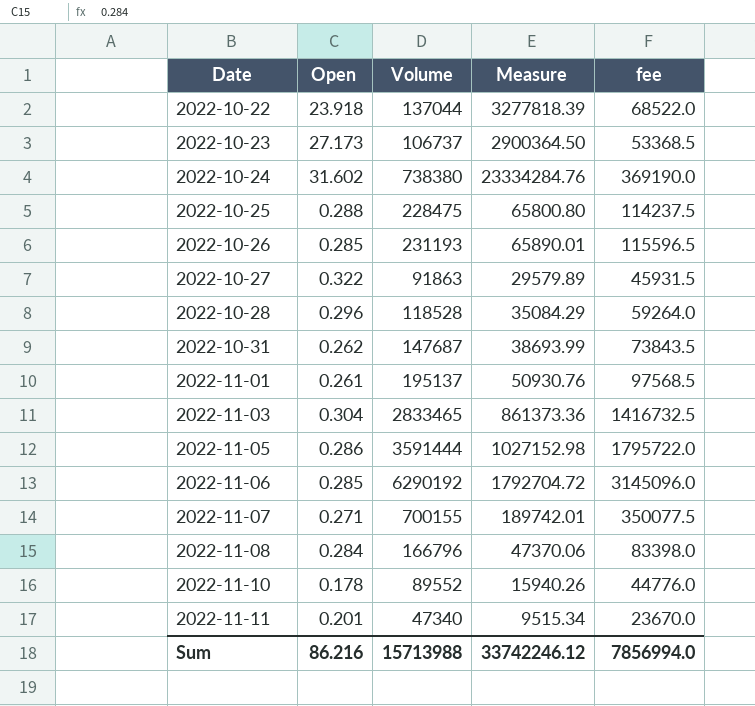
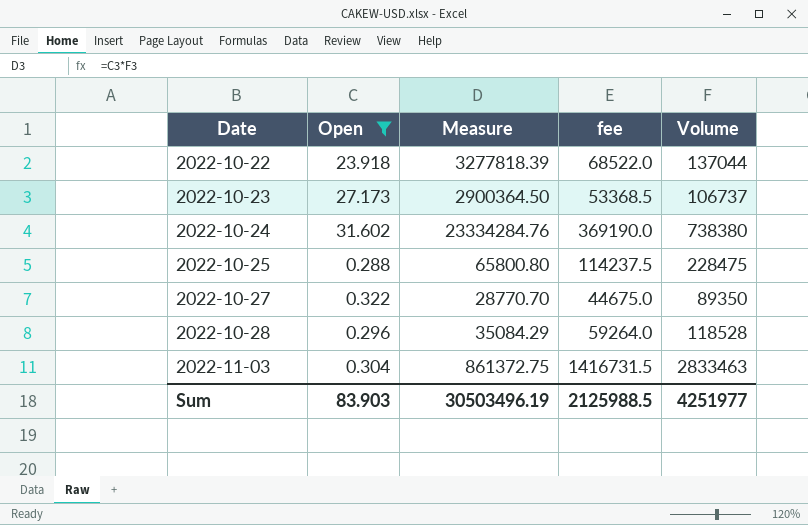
filter: none -> Open >= 0.288
column Volume | position: 3 -> 5
2022-10-27 | Measure: 29579.89 -> 28770.70
2022-10-27 | fee: 45931.5 -> 44675.0
2022-10-27 | Volume: 91863 -> 89350
2022-11-03 | Measure: 861373.36 -> 861372.75
2022-11-03 | fee: 1416732.5 -> 1416731.5
2022-11-03 | Volume: 2833465 -> 2833463
Sum | Open: 86.216 -> 83.903
Sum | Measure: 33742246.12 -> 30503496.19
Sum | fee: 7856994.0 -> 2125988.5
Sum | Volume: 15713988 -> 4251977

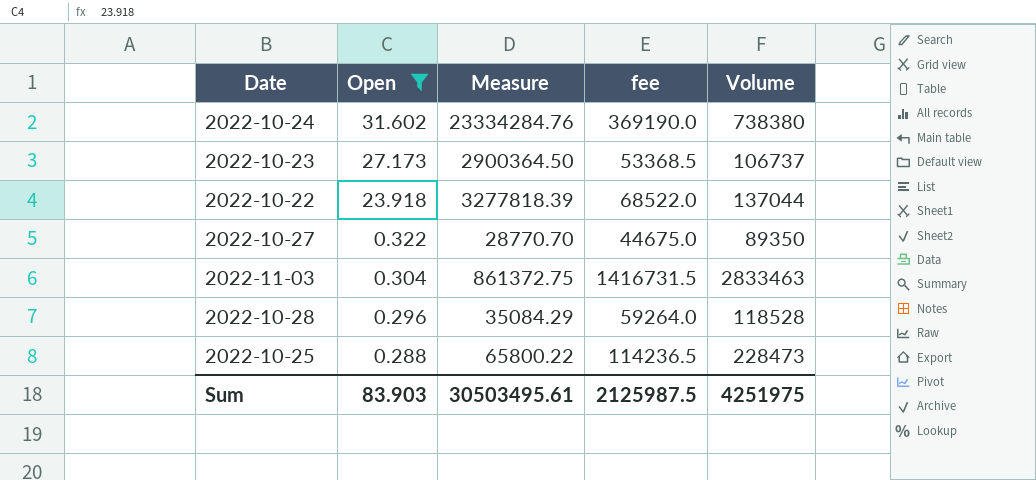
row order: Date ascending -> Open descending
2022-10-25 | Measure: 65800.80 -> 65800.22
2022-10-25 | fee: 114237.5 -> 114236.5
2022-10-25 | Volume: 228475 -> 228473
Sum | Measure: 30503496.19 -> 30503495.61
Sum | fee: 2125988.5 -> 2125987.5
Sum | Volume: 4251977 -> 4251975

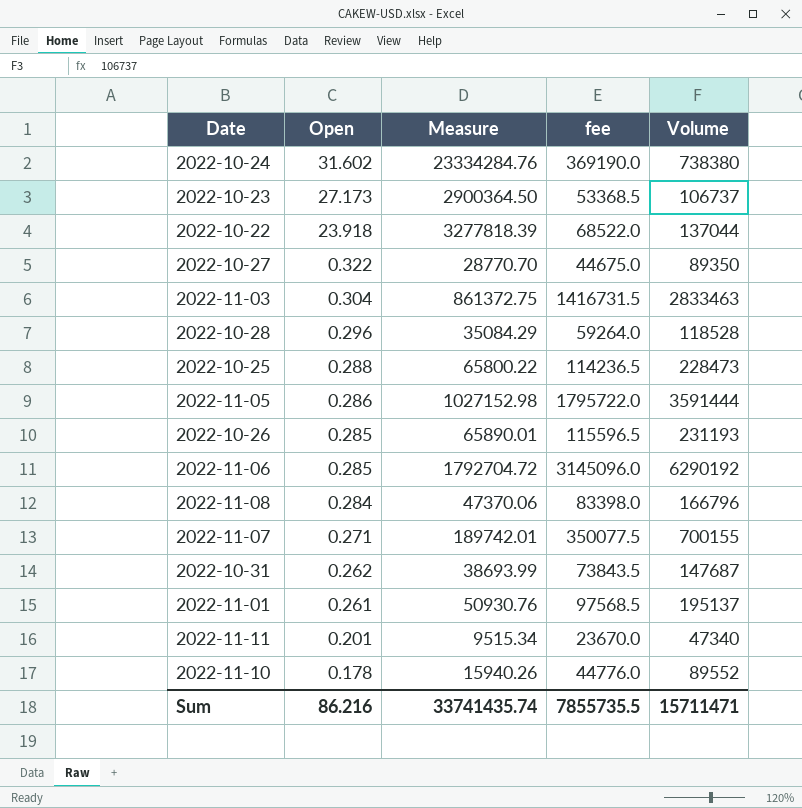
filter: Open >= 0.288 -> none
Sum | Open: 83.903 -> 86.216
Sum | Measure: 30503495.61 -> 33741435.74
Sum | fee: 2125987.5 -> 7855735.5
Sum | Volume: 4251975 -> 15711471

